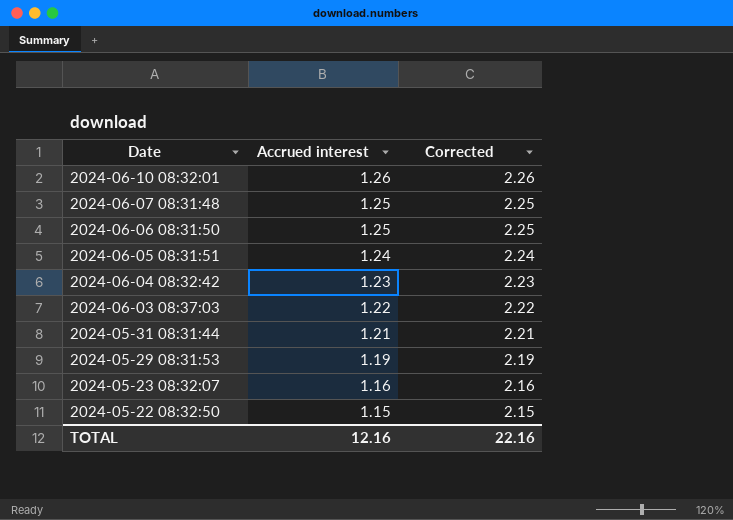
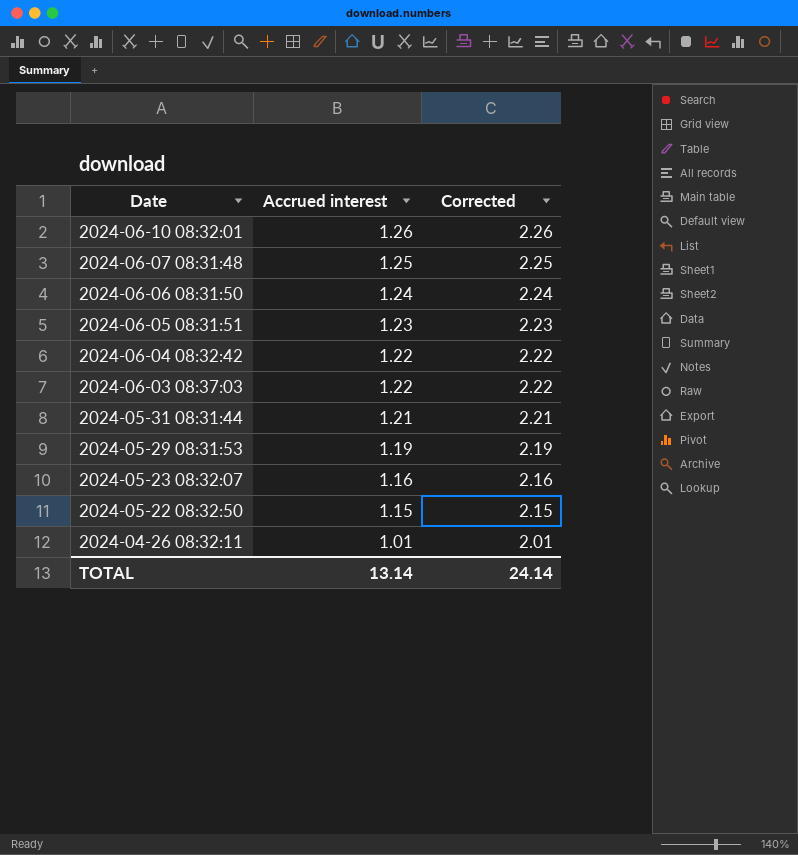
2024-06-06 08:31:50 | Accrued interest: 1.25 -> 1.24
2024-06-06 08:31:50 | Corrected: 2.25 -> 2.24
2024-06-05 08:31:51 | Accrued interest: 1.24 -> 1.23
2024-06-05 08:31:51 | Corrected: 2.24 -> 2.23
2024-06-04 08:32:42 | Accrued interest: 1.23 -> 1.22
2024-06-04 08:32:42 | Corrected: 2.23 -> 2.22
row 2024-04-26 08:32:11: none -> 1.01 | 2.01
TOTAL | Accrued interest: 12.16 -> 13.14
TOTAL | Corrected: 22.16 -> 24.14

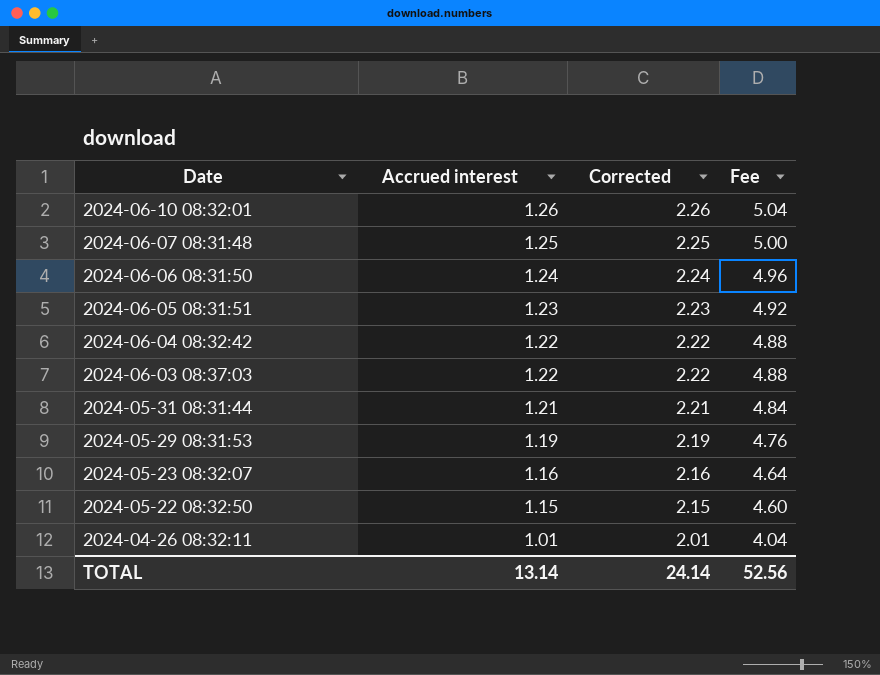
column Fee | formula: none -> [Accrued interest] * 4

